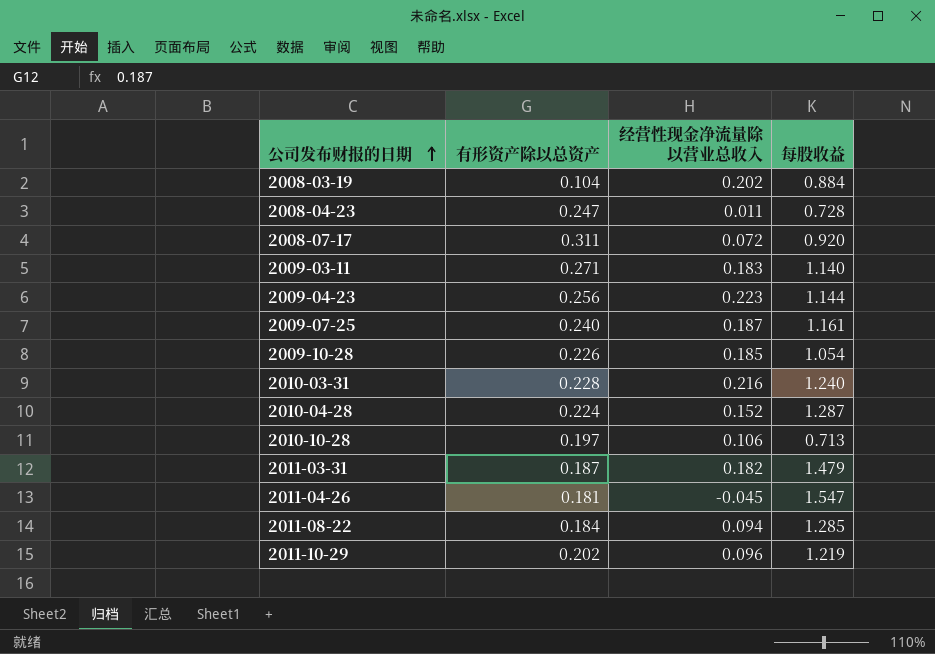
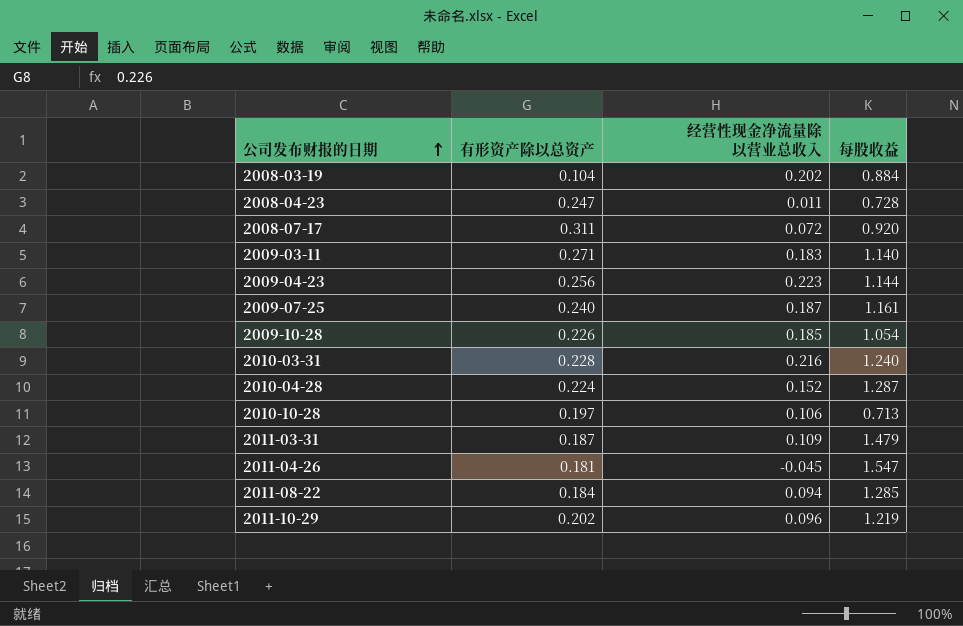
2011-03-31 | 经营性现金净流量除以营业总收入: 0.182 -> 0.109

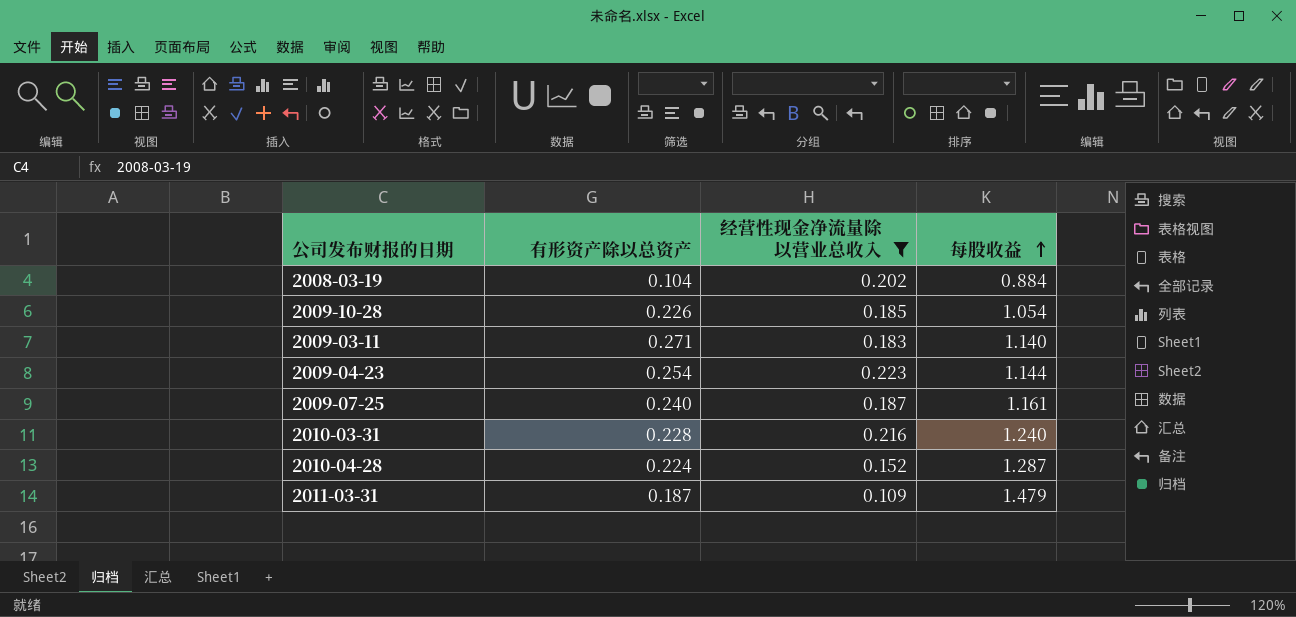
filter: none -> 经营性现金净流量除以营业总收入 >= 0.109
row order: 公司发布财报的日期 ascending -> 每股收益 ascending
2009-04-23 | 有形资产除以总资产: 0.256 -> 0.254

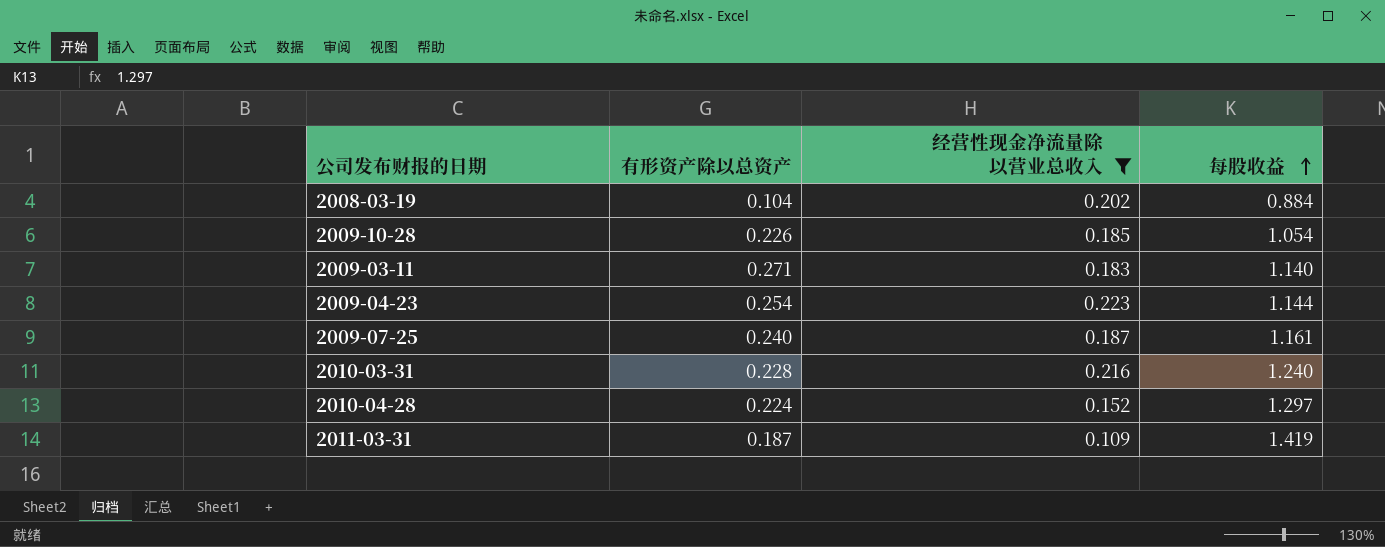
2010-04-28 | 每股收益: 1.287 -> 1.297
2011-03-31 | 每股收益: 1.479 -> 1.419

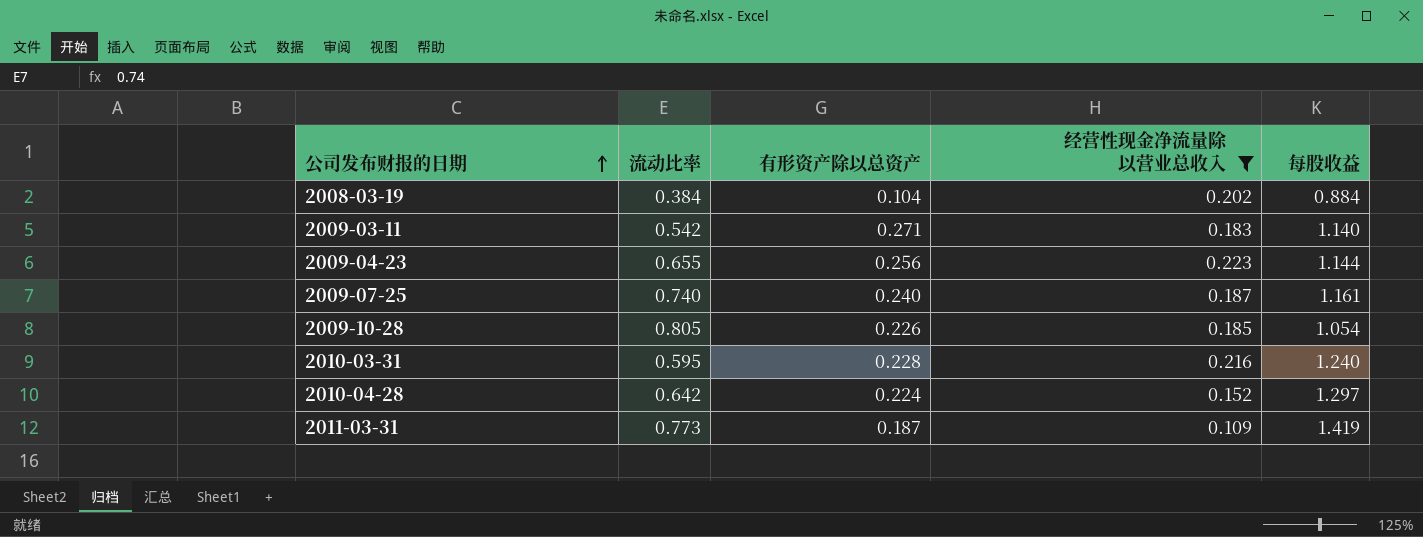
row order: 每股收益 ascending -> 公司发布财报的日期 ascending
column 流动比率 | position: none -> 2
2009-04-23 | 有形资产除以总资产: 0.254 -> 0.256

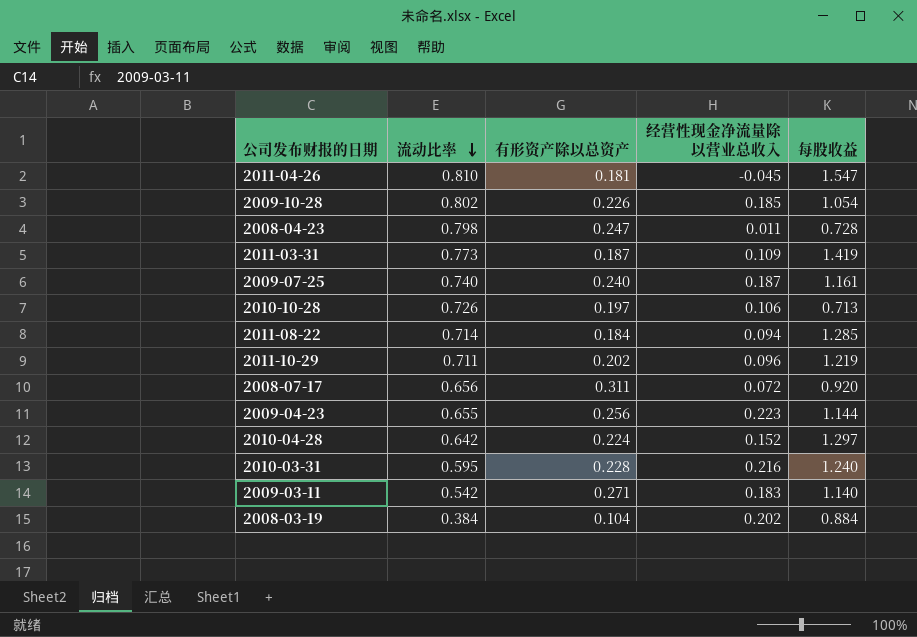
filter: 经营性现金净流量除以营业总收入 >= 0.109 -> none
row order: 公司发布财报的日期 ascending -> 流动比率 descending
2009-10-28 | 流动比率: 0.805 -> 0.802

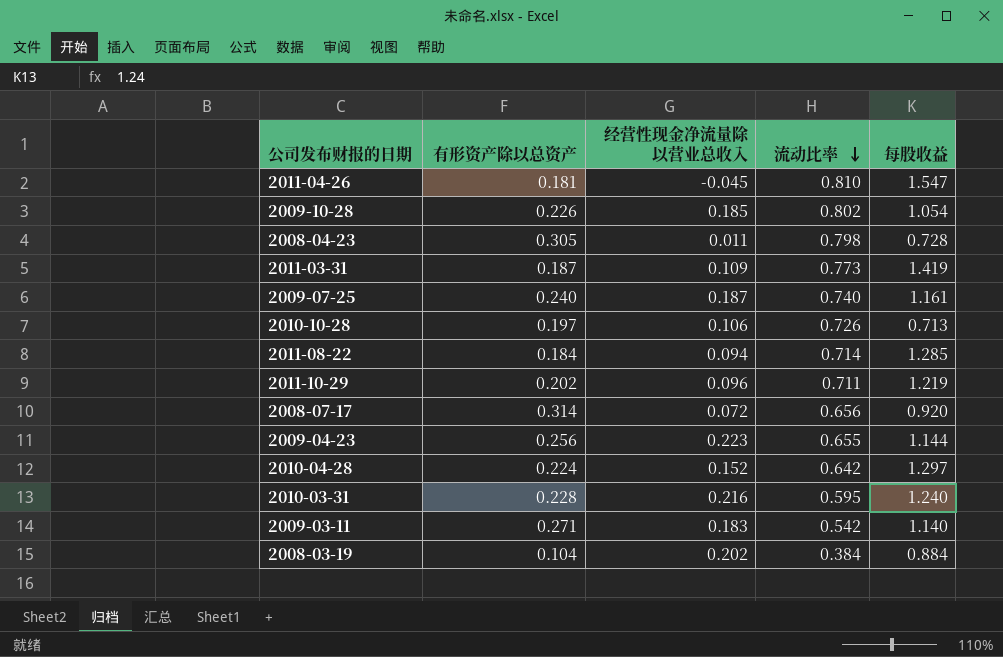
column 流动比率 | position: 2 -> 4
2008-04-23 | 有形资产除以总资产: 0.247 -> 0.305
2008-07-17 | 有形资产除以总资产: 0.311 -> 0.314

